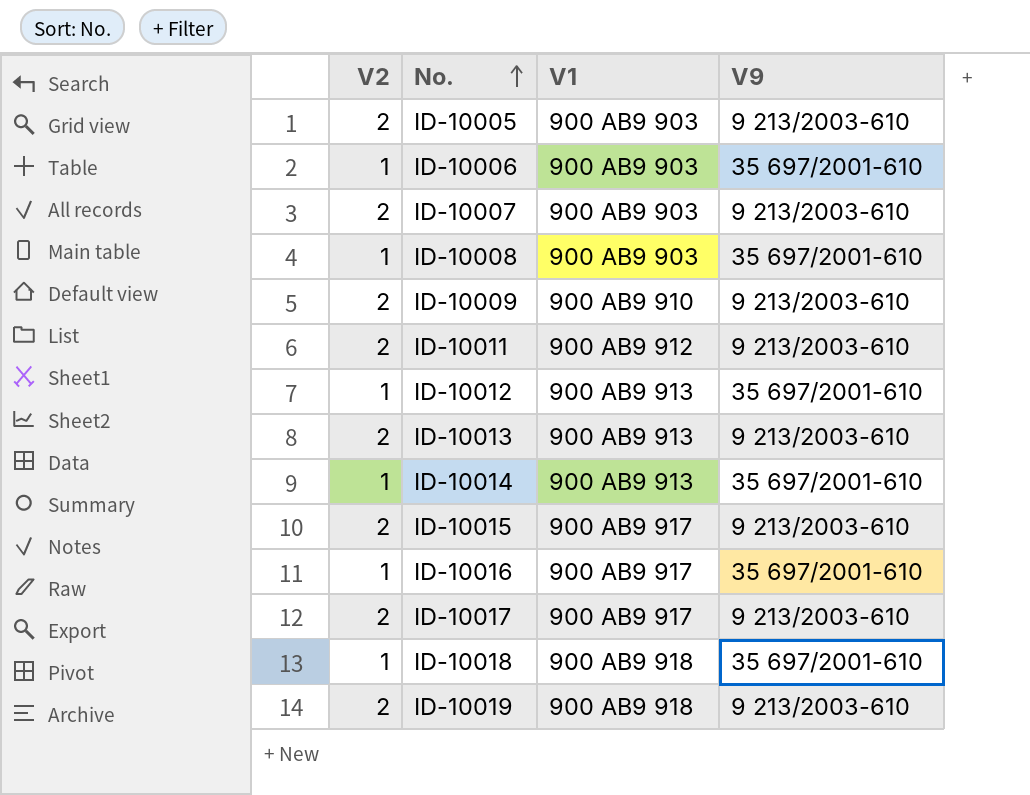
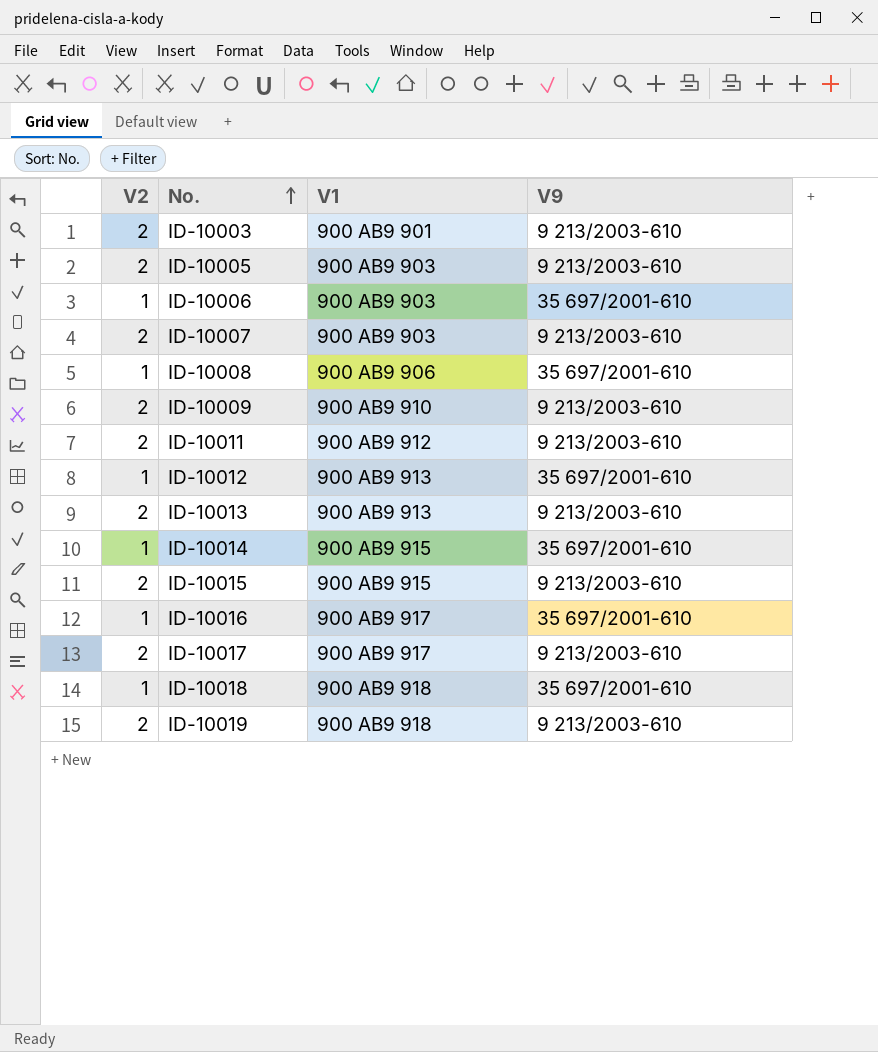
row ID-10003: none -> 2 | 900 AB9 901 | 9 213/2003-610
ID-10008 | V1: 900 AB9 903 -> 900 AB9 906
ID-10014 | V1: 900 AB9 913 -> 900 AB9 915
ID-10015 | V1: 900 AB9 917 -> 900 AB9 915

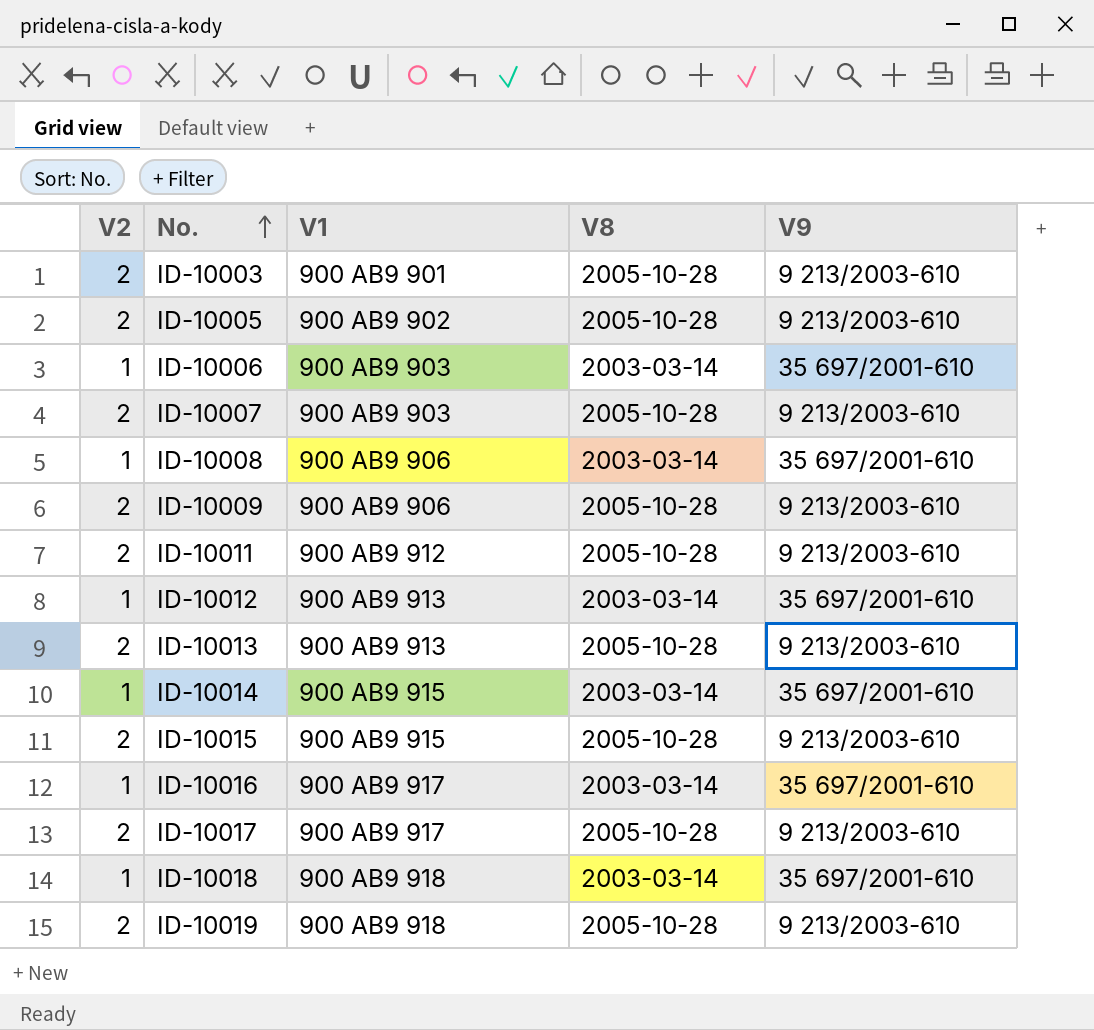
column V8 | position: none -> 4
ID-10005 | V1: 900 AB9 903 -> 900 AB9 902
ID-10009 | V1: 900 AB9 910 -> 900 AB9 906

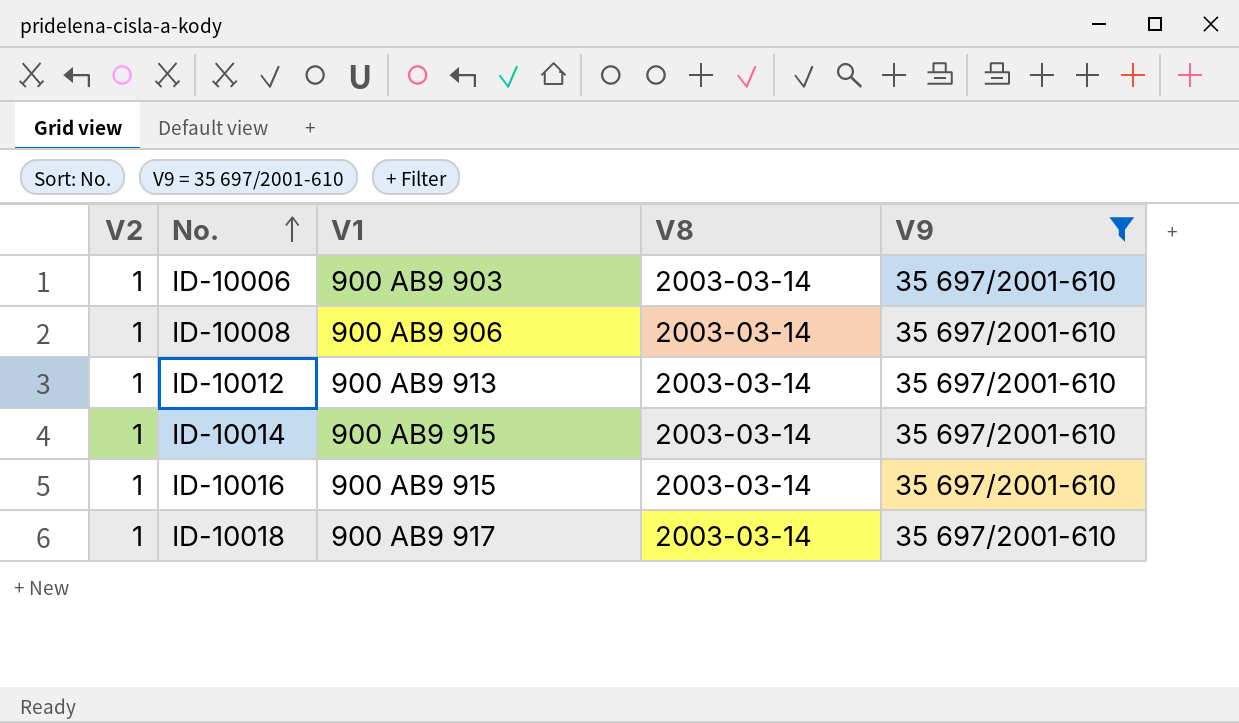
filter: none -> V9 = 35 697/2001-610
ID-10016 | V1: 900 AB9 917 -> 900 AB9 915
ID-10018 | V1: 900 AB9 918 -> 900 AB9 917

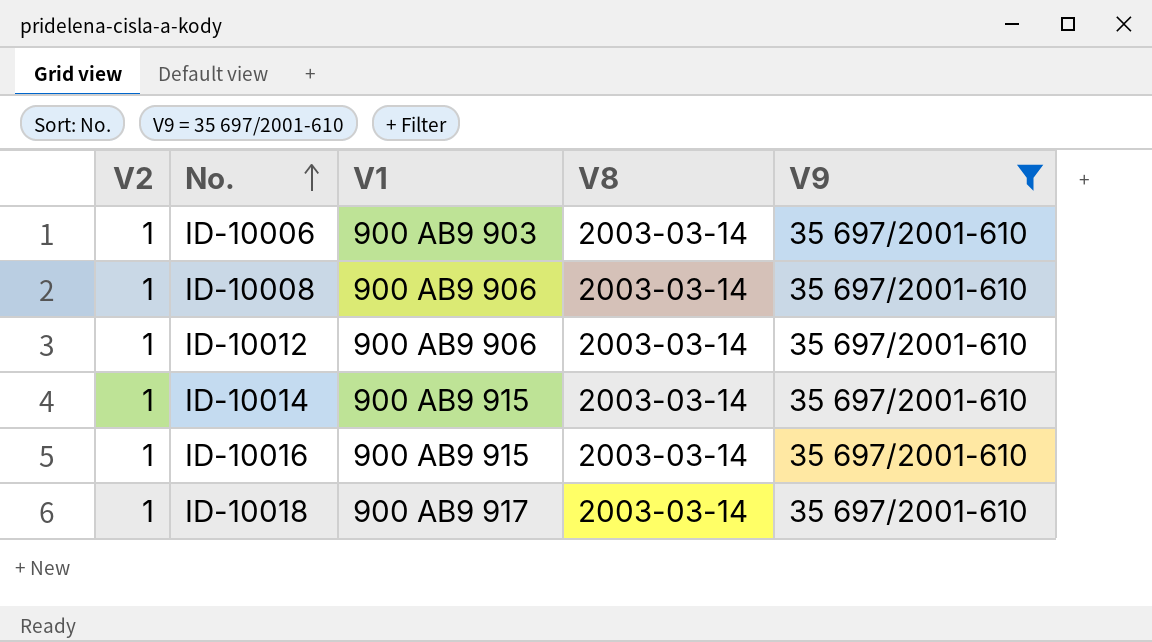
ID-10012 | V1: 900 AB9 913 -> 900 AB9 906

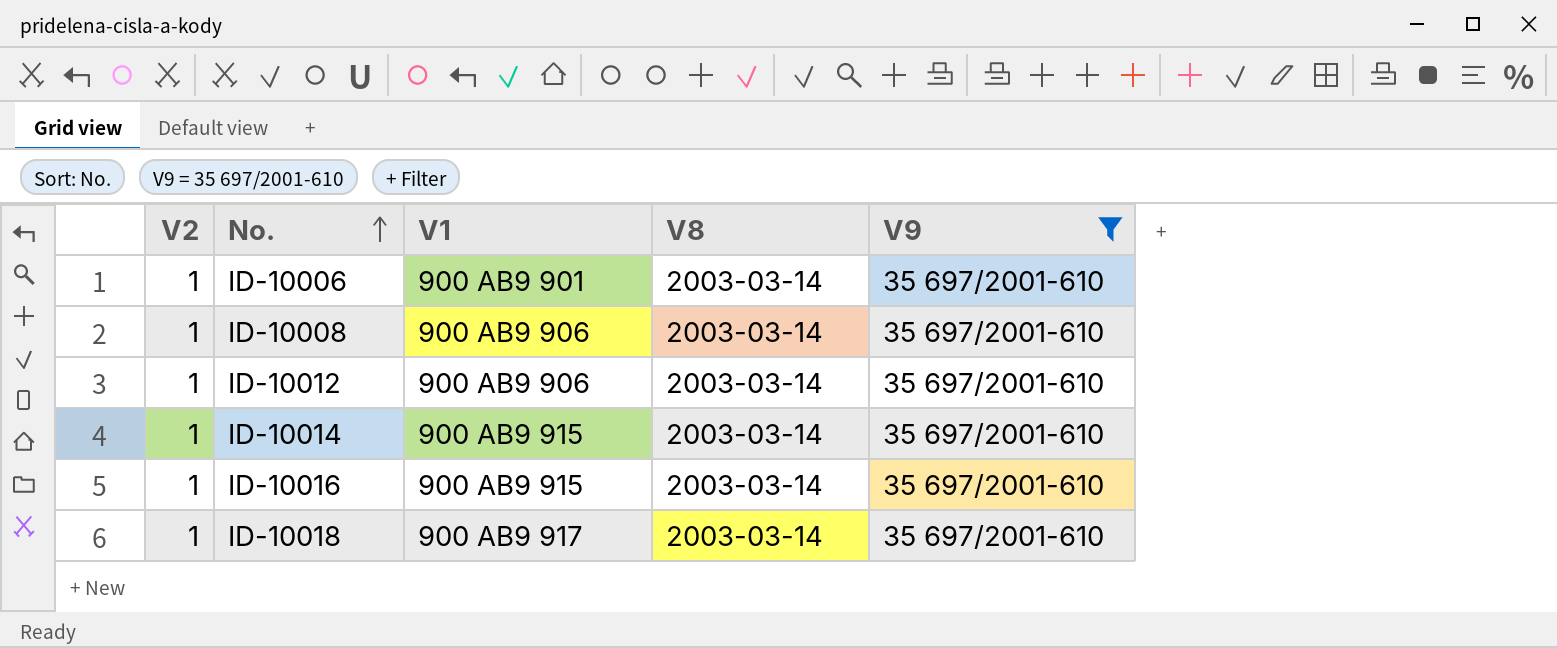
ID-10006 | V1: 900 AB9 903 -> 900 AB9 901

